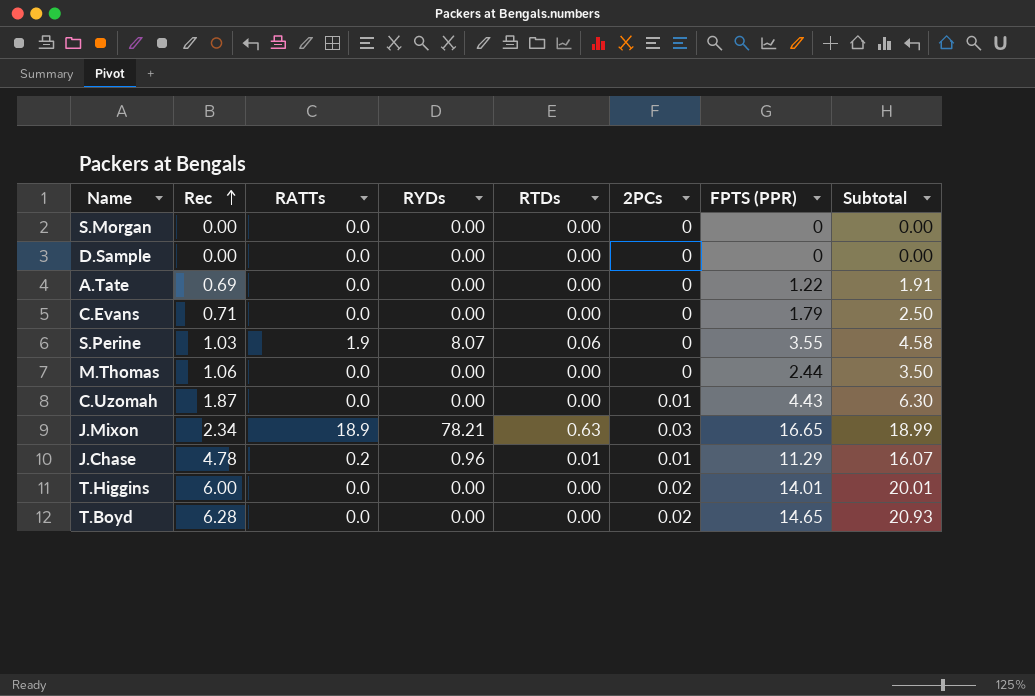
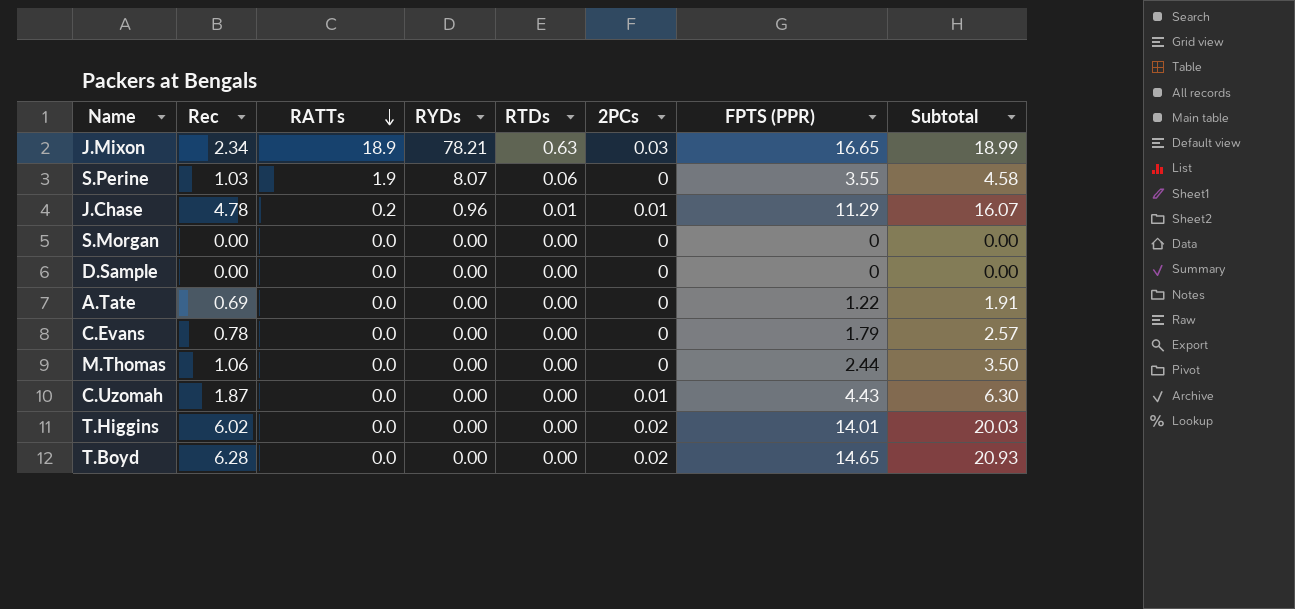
row order: Rec ascending -> RATTs descending
C.Evans | Rec: 0.71 -> 0.78
C.Evans | Subtotal: 2.50 -> 2.57
T.Higgins | Rec: 6.00 -> 6.02
T.Higgins | Subtotal: 20.01 -> 20.03

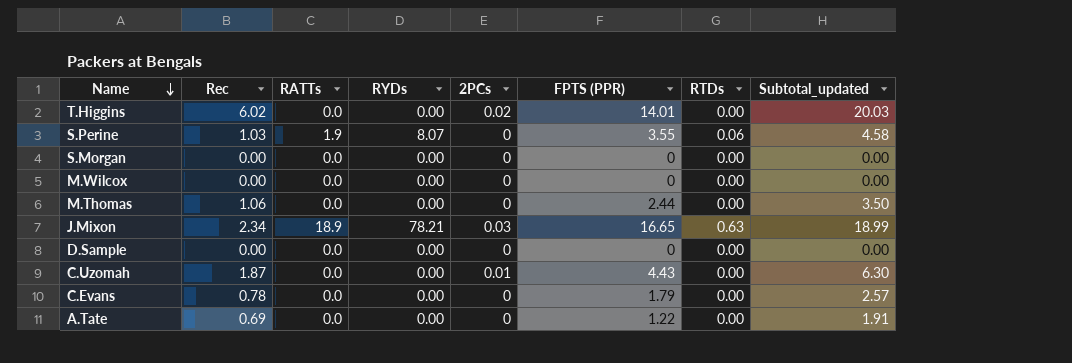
row order: RATTs descending -> Name descending
column RTDs | position: 5 -> 7
column name: Subtotal -> Subtotal_updated
row J.Chase: 4.78 | 0.2 | 0.96 | 0.01 | 0.01 | 11.29 | 16.07 -> none
row T.Boyd: 6.28 | 0.0 | 0.00 | 0.00 | 0.02 | 14.65 | 20.93 -> none
row M.Wilcox: none -> 0.00 | 0.0 | 0.00 | 0 | 0 | 0.00 | 0.00

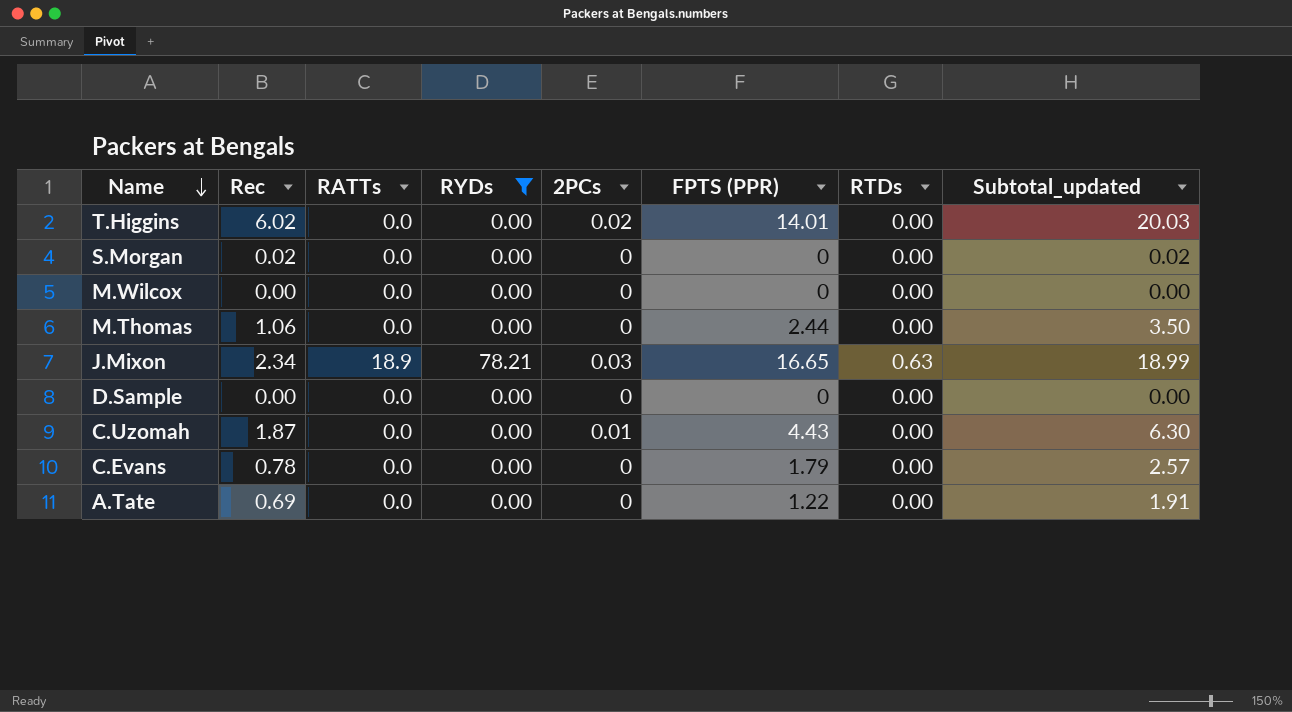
filter: none -> RYDs != 8.07
S.Morgan | Rec: 0.00 -> 0.02
S.Morgan | Subtotal_updated: 0.00 -> 0.02

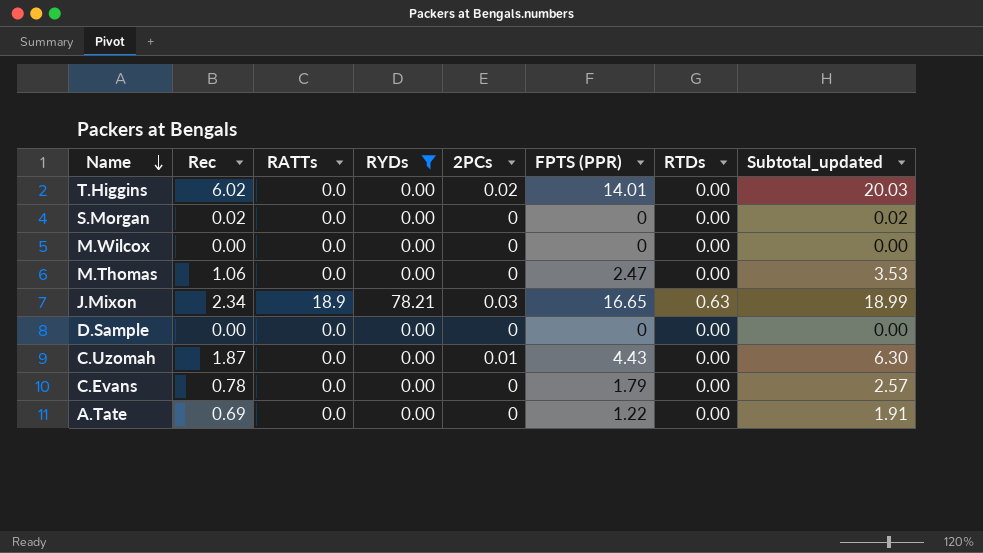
M.Thomas | FPTS (PPR): 2.44 -> 2.47
M.Thomas | Subtotal_updated: 3.50 -> 3.53

